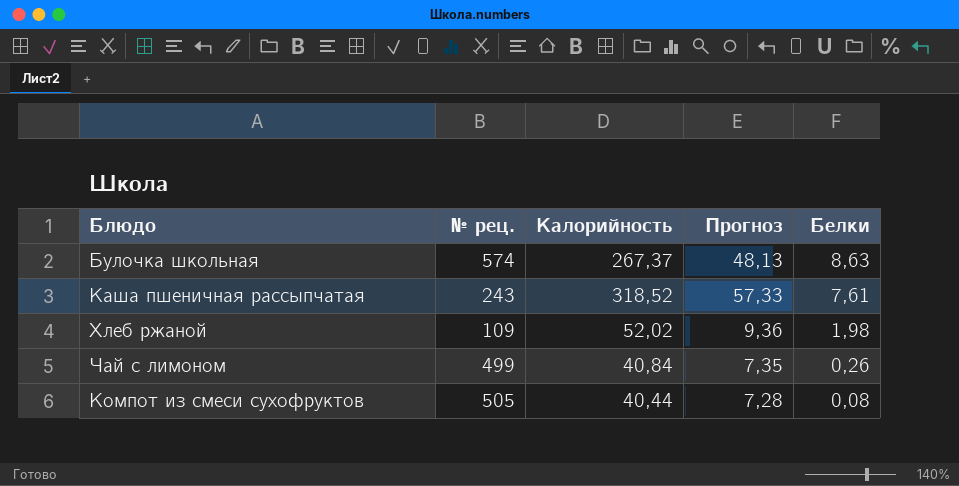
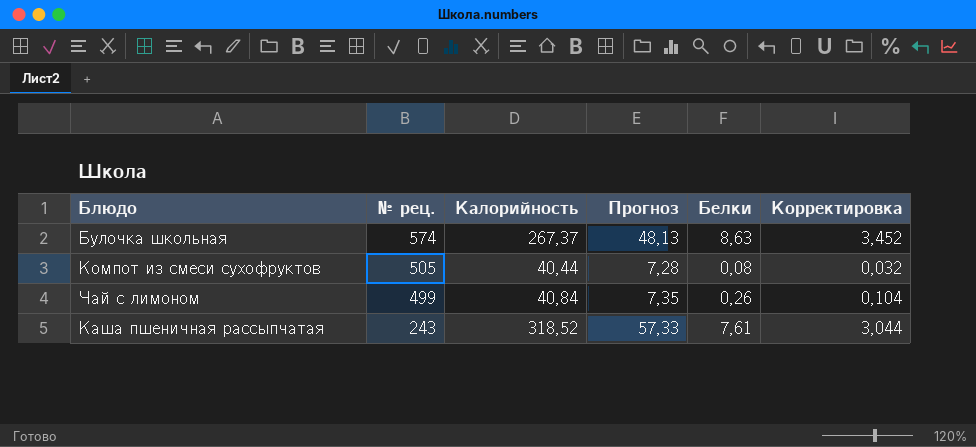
row order: Белки descending -> № рец. descending
column Корректировка | formula: none -> [Белки] * 0,4
row Хлеб ржаной: 109 | 52,02 | 9,36 | 1,98 -> none

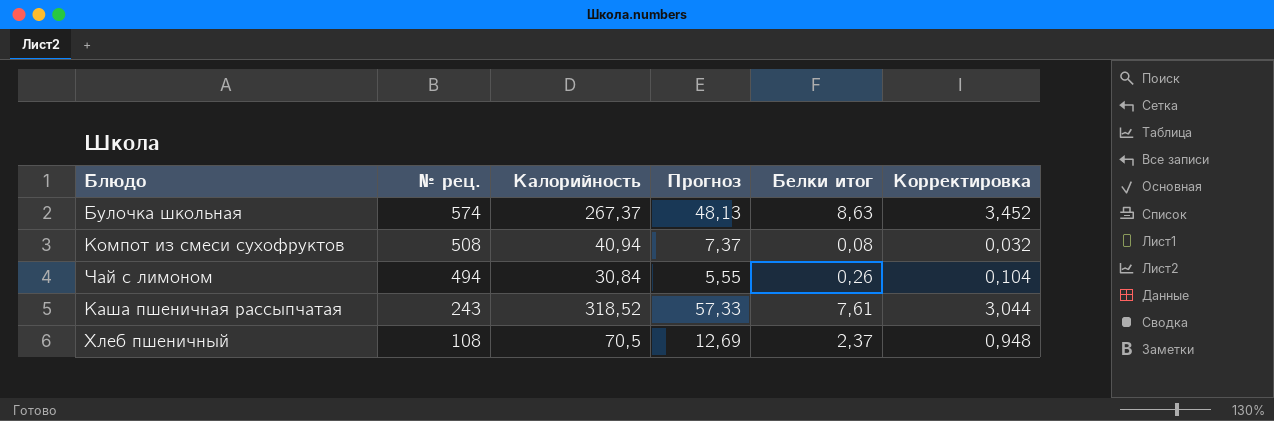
column name: Белки -> Белки итог
Компот из смеси сухофруктов | № рец.: 505 -> 508
Компот из смеси сухофруктов | Калорийность: 40,44 -> 40,94
Компот из смеси сухофруктов | Прогноз: 7,28 -> 7,37
Чай с лимоном | № рец.: 499 -> 494
Чай с лимоном | Калорийность: 40,84 -> 30,84
Чай с лимоном | Прогноз: 7,35 -> 5,55
row Хлеб пшеничный: none -> 108 | 70,5 | 12,69 | 2,37 | 0,948

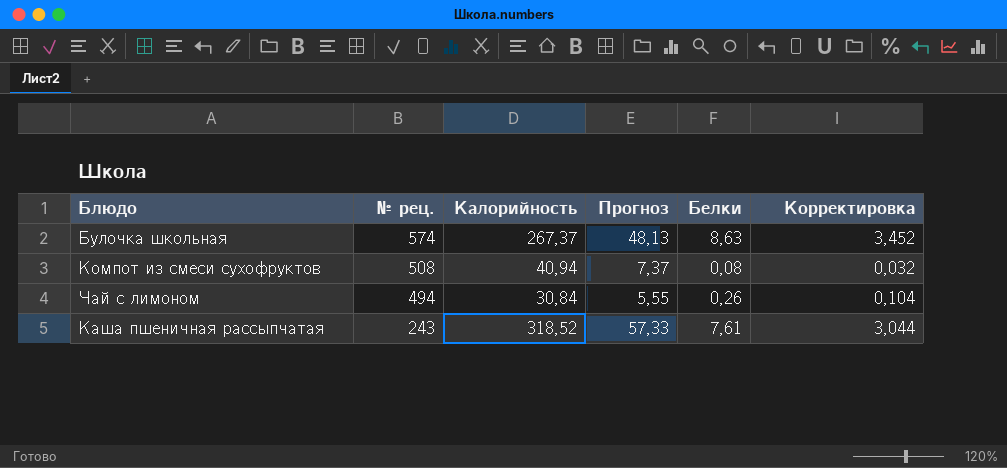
column name: Белки итог -> Белки
row Хлеб пшеничный: 108 | 70,5 | 12,69 | 2,37 | 0,948 -> none

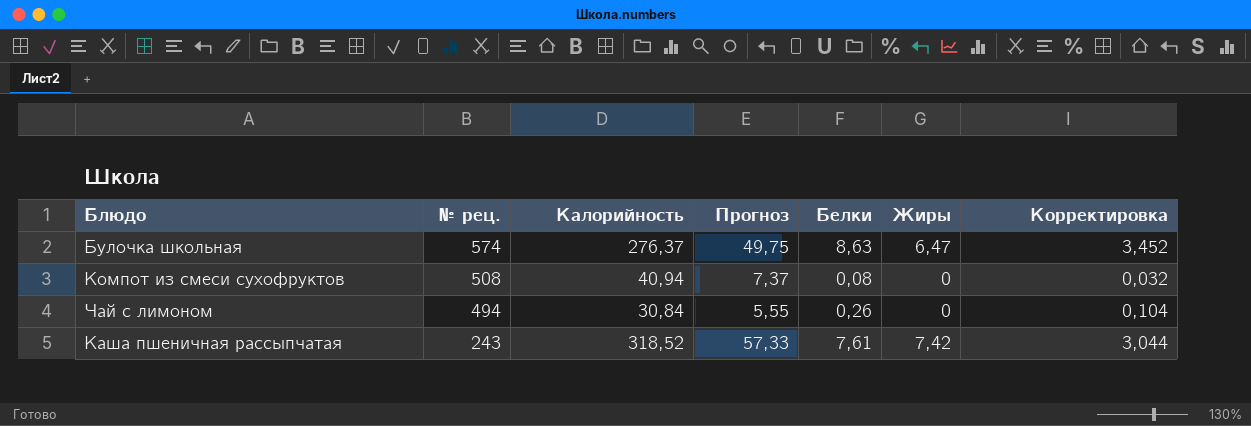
column Жиры | position: none -> 6
Булочка школьная | Калорийность: 267,37 -> 276,37
Булочка школьная | Прогноз: 48,13 -> 49,75

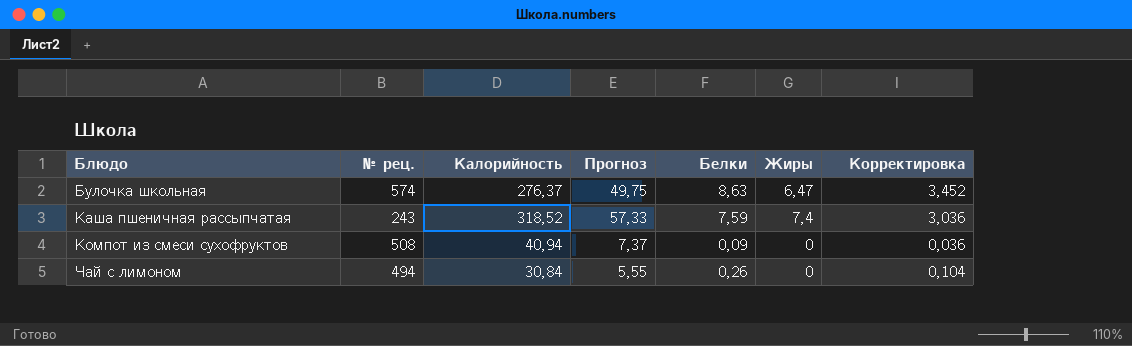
row order: № рец. descending -> Блюдо ascending
Каша пшеничная рассыпчатая | Белки: 7,61 -> 7,59
Каша пшеничная рассыпчатая | Жиры: 7,42 -> 7,4
Каша пшеничная рассыпчатая | Корректировка: 3,044 -> 3,036
Компот из смеси сухофруктов | Белки: 0,08 -> 0,09
Компот из смеси сухофруктов | Корректировка: 0,032 -> 0,036

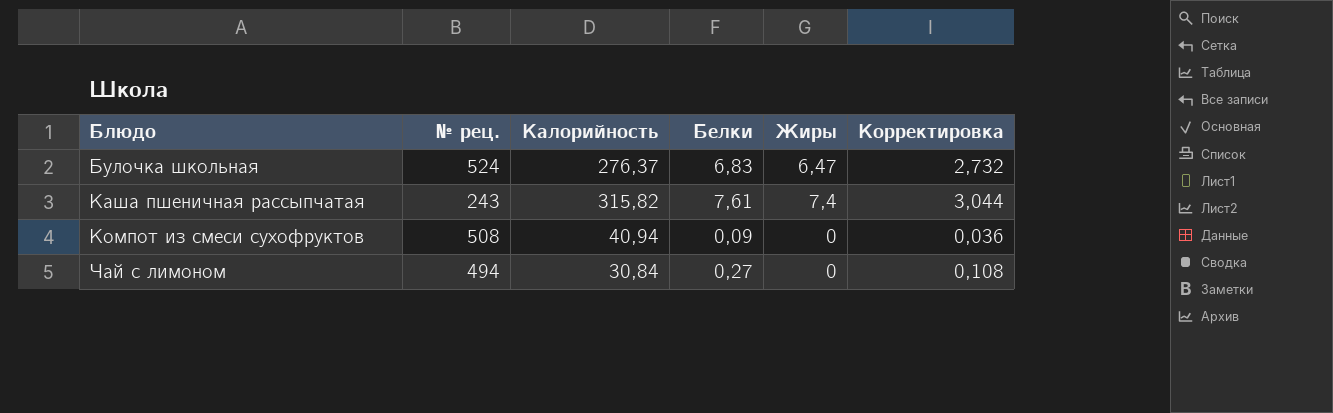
column Прогноз | formula: [Калорийность] * 0,18 -> none
Булочка школьная | № рец.: 574 -> 524
Булочка школьная | Белки: 8,63 -> 6,83
Булочка школьная | Корректировка: 3,452 -> 2,732
Каша пшеничная рассыпчатая | Калорийность: 318,52 -> 315,82
Каша пшеничная рассыпчатая | Белки: 7,59 -> 7,61
Каша пшеничная рассыпчатая | Корректировка: 3,036 -> 3,044
Чай с лимоном | Белки: 0,26 -> 0,27
Чай с лимоном | Корректировка: 0,104 -> 0,108

